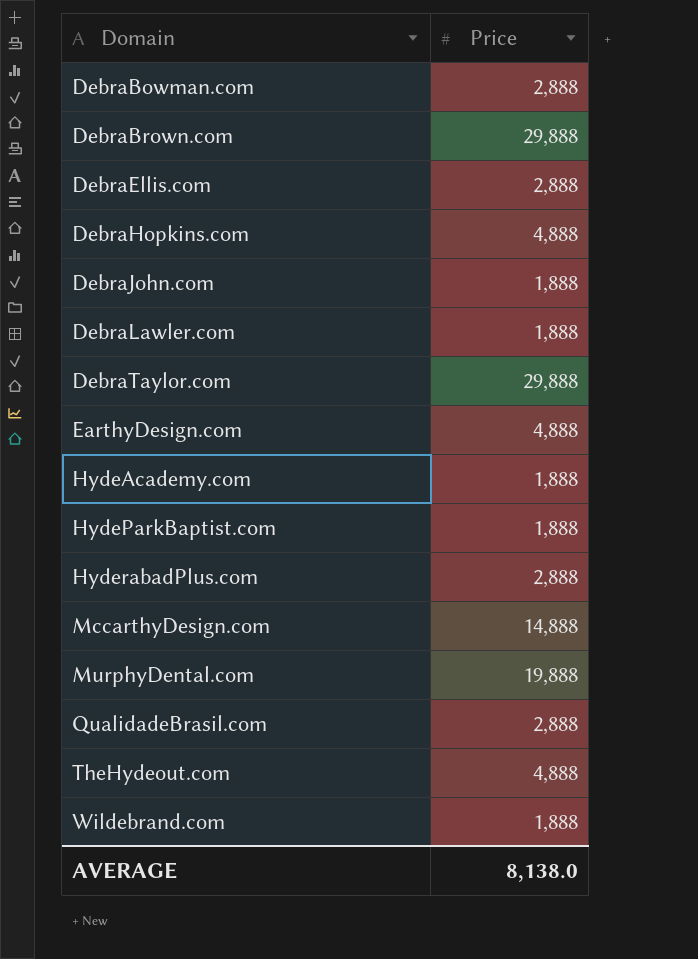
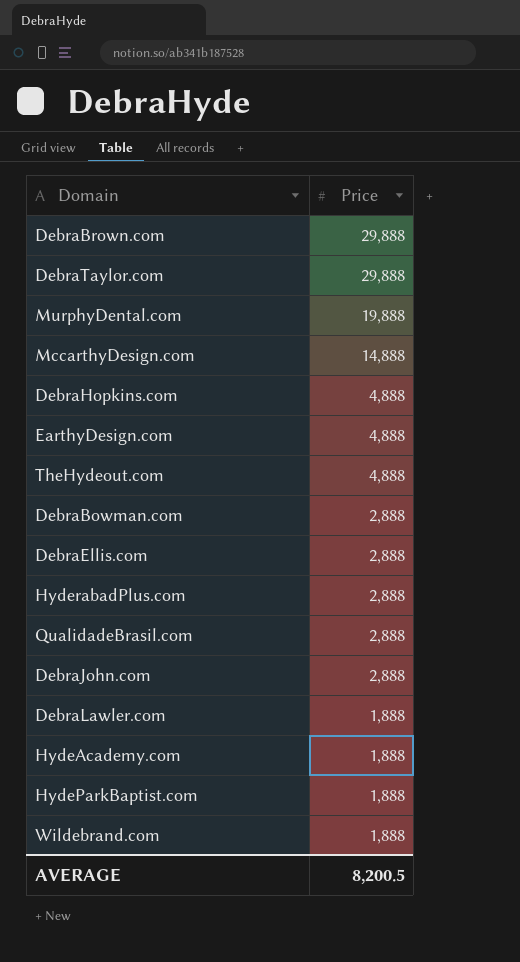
row order: Domain ascending -> Price descending
DebraJohn.com | Price: 1,888 -> 2,888
AVERAGE | Price: 8,138.0 -> 8,200.5

